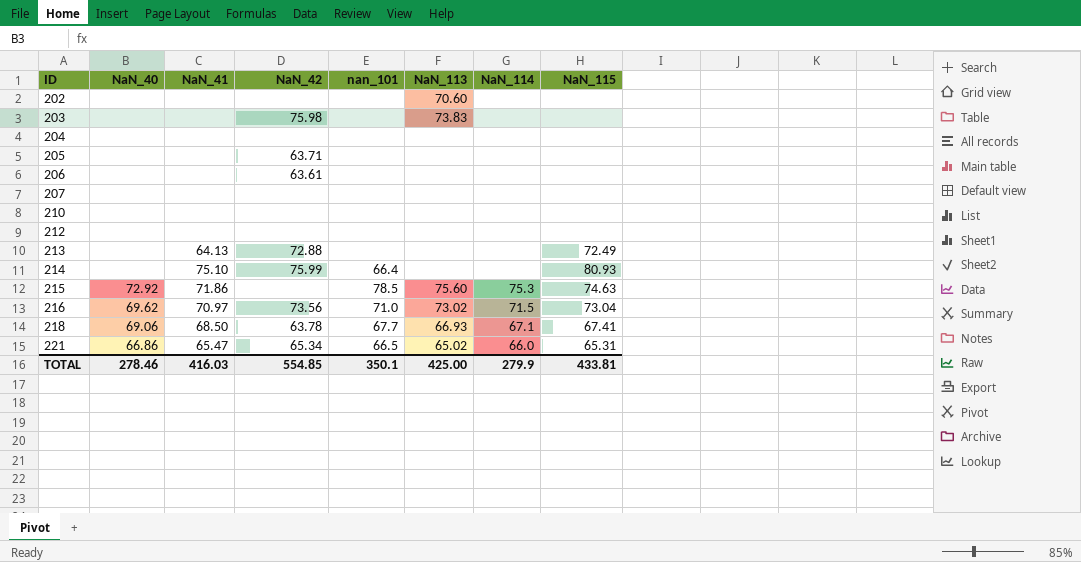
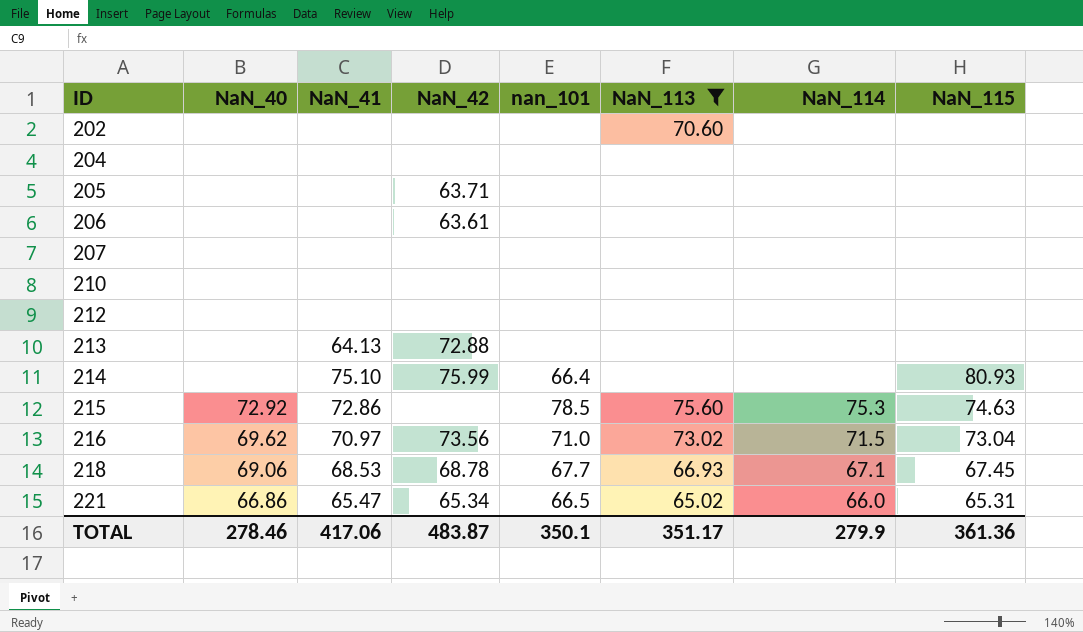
filter: none -> NaN_113 != 73.83
213 | NaN_115: 72.49 -> none
215 | NaN_41: 71.86 -> 72.86
218 | NaN_41: 68.50 -> 68.53
218 | NaN_42: 63.78 -> 68.78
218 | NaN_115: 67.41 -> 67.45
TOTAL | NaN_41: 416.03 -> 417.06
TOTAL | NaN_42: 554.85 -> 483.87
TOTAL | NaN_113: 425.00 -> 351.17
TOTAL | NaN_115: 433.81 -> 361.36

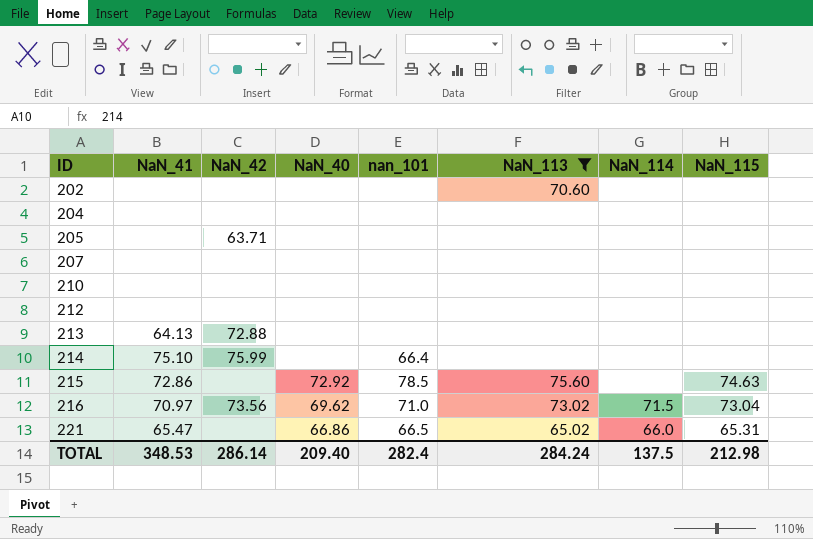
column NaN_40 | position: 2 -> 4
row 206: none | none | 63.61 | none | none | none | none -> none
row 218: 69.06 | 68.53 | 68.78 | 67.7 | 66.93 | 67.1 | 67.45 -> none
214 | NaN_115: 80.93 -> none
215 | NaN_114: 75.3 -> none
221 | NaN_42: 65.34 -> none
TOTAL | NaN_41: 417.06 -> 348.53
TOTAL | NaN_42: 483.87 -> 286.14
TOTAL | NaN_40: 278.46 -> 209.40
TOTAL | nan_101: 350.1 -> 282.4
TOTAL | NaN_113: 351.17 -> 284.24
TOTAL | NaN_114: 279.9 -> 137.5
TOTAL | NaN_115: 361.36 -> 212.98

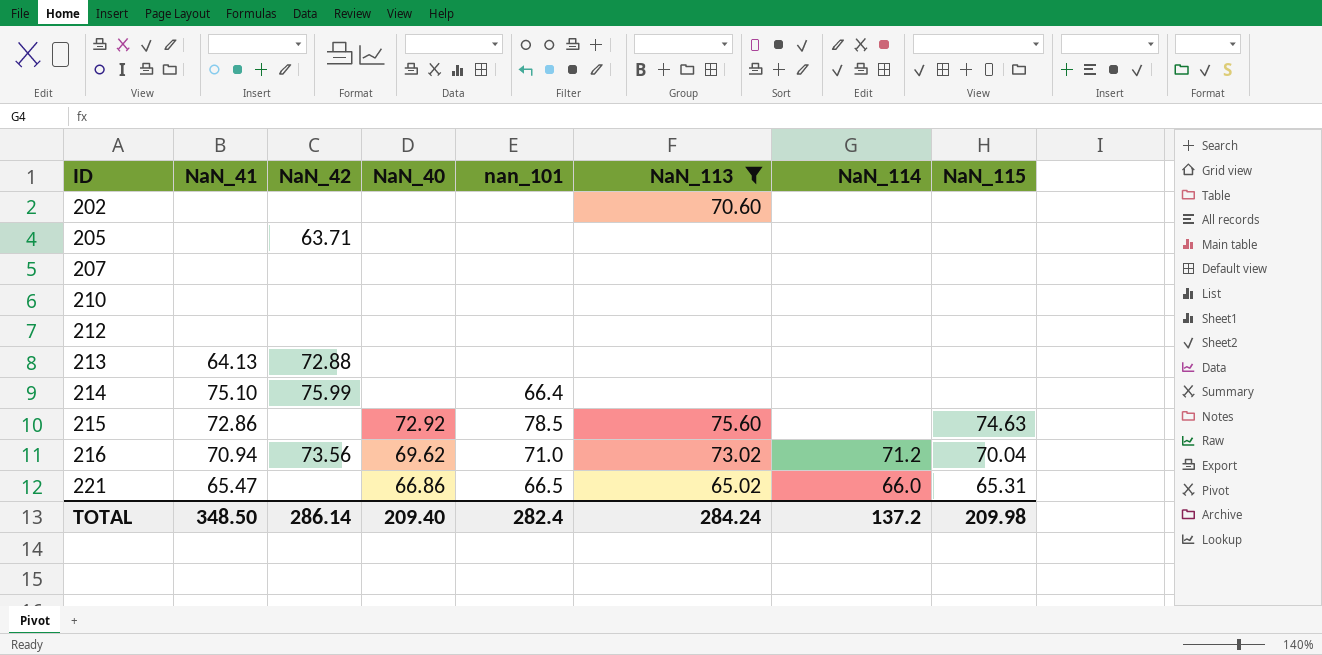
row 204: none | none | none | none | none | none | none -> none
216 | NaN_41: 70.97 -> 70.94
216 | NaN_114: 71.5 -> 71.2
216 | NaN_115: 73.04 -> 70.04
TOTAL | NaN_41: 348.53 -> 348.50
TOTAL | NaN_114: 137.5 -> 137.2
TOTAL | NaN_115: 212.98 -> 209.98

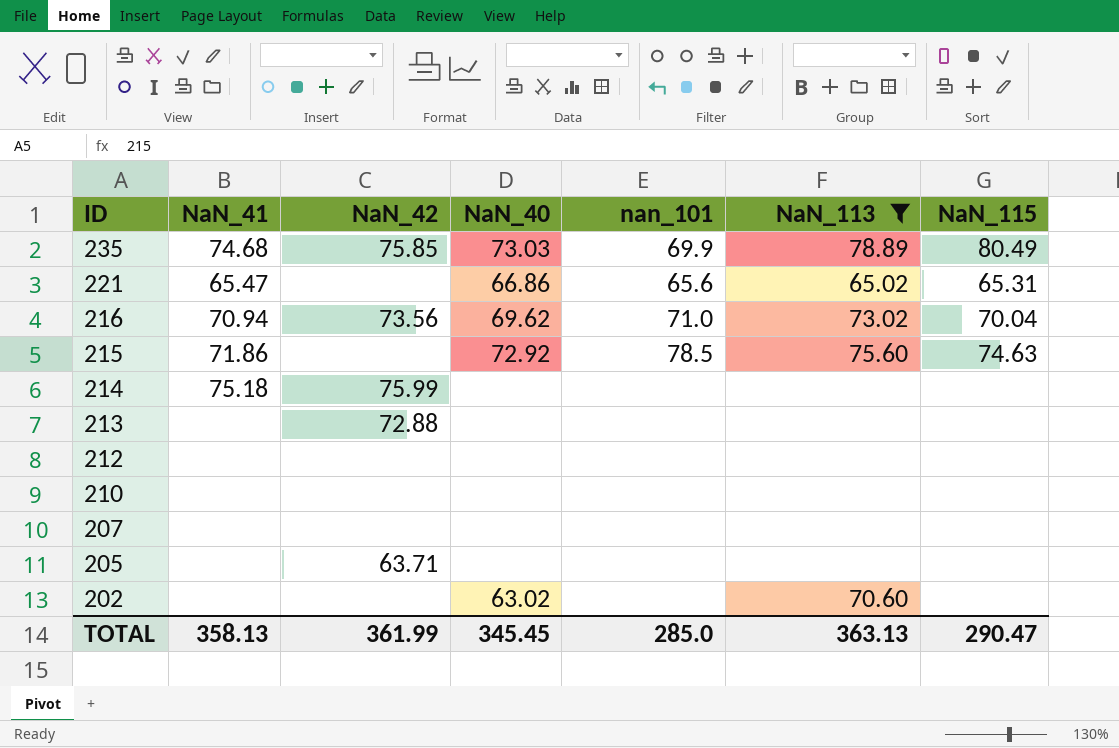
row order: ID ascending -> ID descending
column NaN_114 | position: 7 -> none
row 235: none -> 74.68 | 75.85 | 73.03 | 69.9 | 78.89 | 80.49
221 | nan_101: 66.5 -> 65.6
215 | NaN_41: 72.86 -> 71.86
214 | NaN_41: 75.10 -> 75.18
214 | nan_101: 66.4 -> none
213 | NaN_41: 64.13 -> none
202 | NaN_40: none -> 63.02
TOTAL | NaN_41: 348.50 -> 358.13
TOTAL | NaN_42: 286.14 -> 361.99
TOTAL | NaN_40: 209.40 -> 345.45
TOTAL | nan_101: 282.4 -> 285.0
TOTAL | NaN_113: 284.24 -> 363.13
TOTAL | NaN_115: 209.98 -> 290.47

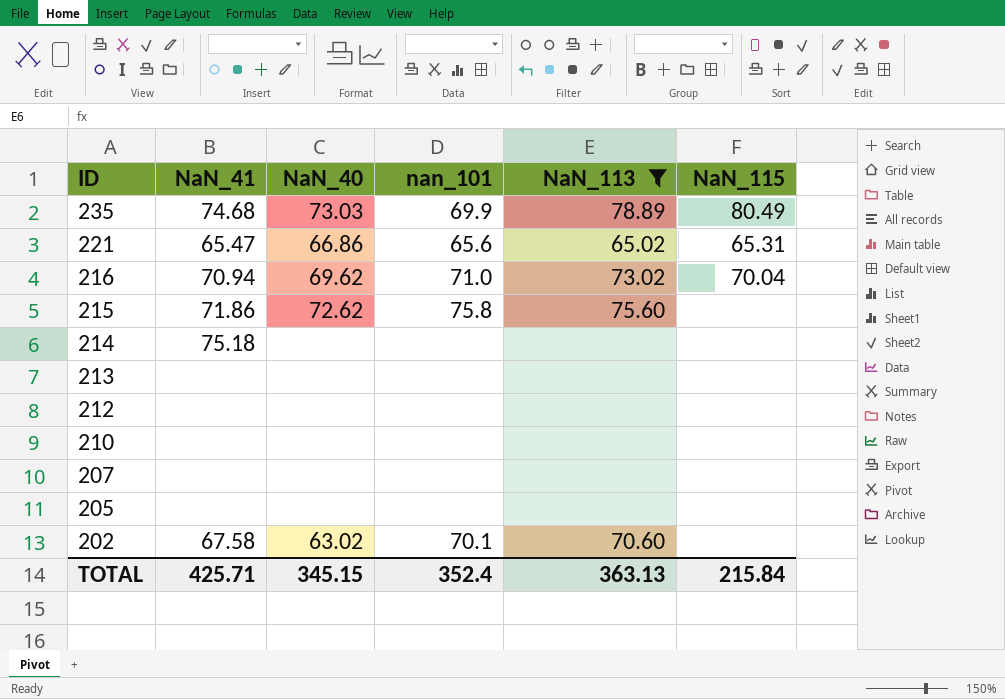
column NaN_42 | position: 3 -> none
215 | NaN_40: 72.92 -> 72.62
215 | nan_101: 78.5 -> 75.8
215 | NaN_115: 74.63 -> none
202 | NaN_41: none -> 67.58
202 | nan_101: none -> 70.1
TOTAL | NaN_41: 358.13 -> 425.71
TOTAL | NaN_40: 345.45 -> 345.15
TOTAL | nan_101: 285.0 -> 352.4
TOTAL | NaN_115: 290.47 -> 215.84

